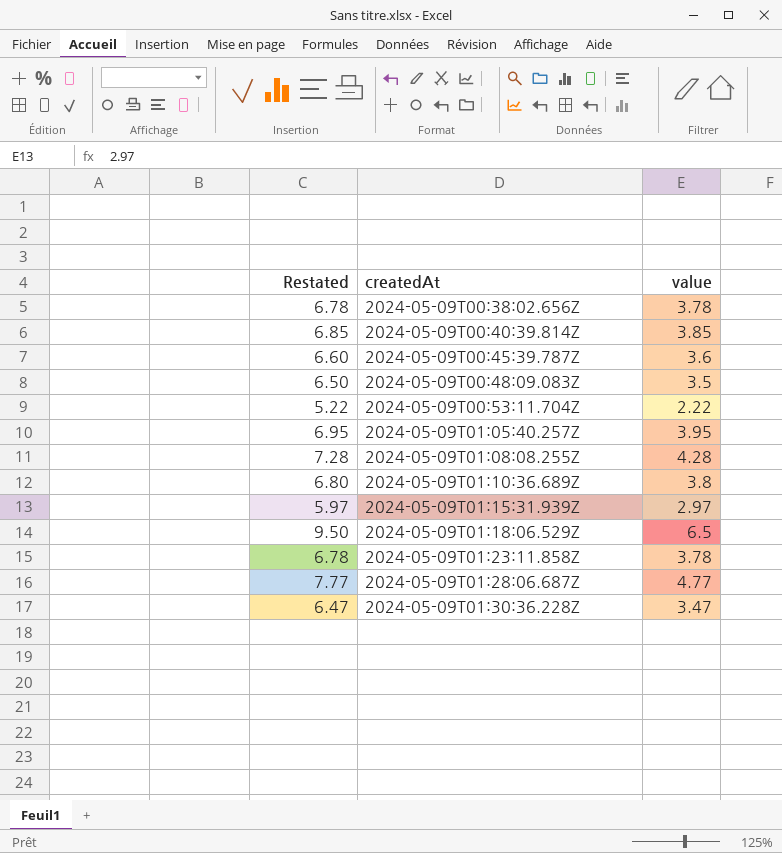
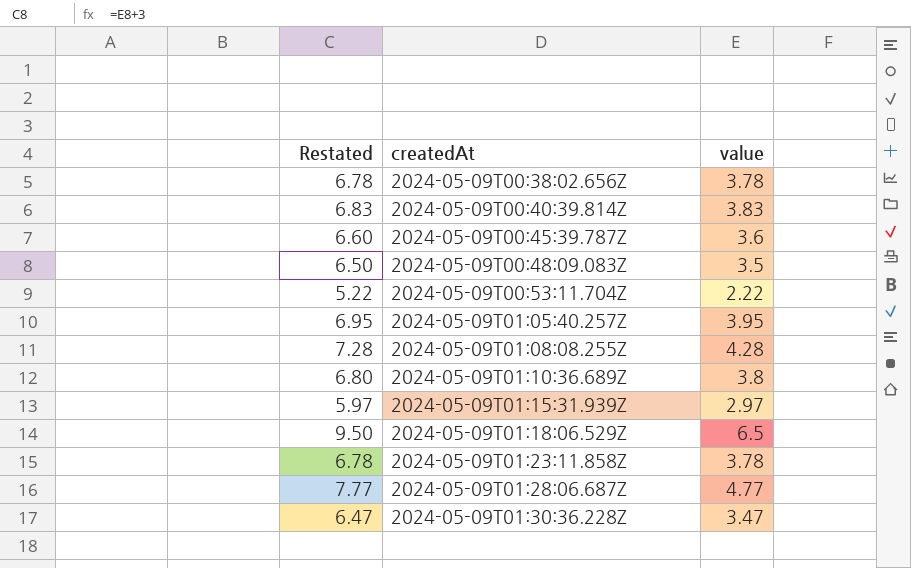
2024-05-09T00:40:39.814Z | Restated: 6.85 -> 6.83
2024-05-09T00:40:39.814Z | value: 3.85 -> 3.83

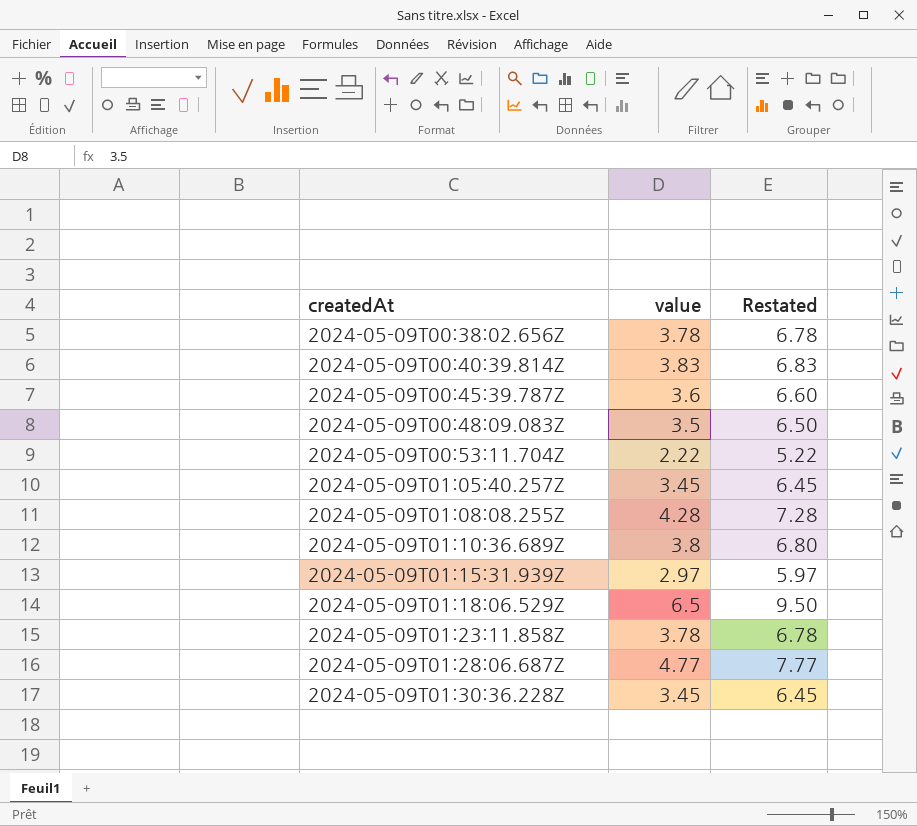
column Restated | position: 1 -> 3
2024-05-09T01:05:40.257Z | value: 3.95 -> 3.45
2024-05-09T01:05:40.257Z | Restated: 6.95 -> 6.45
2024-05-09T01:30:36.228Z | value: 3.47 -> 3.45
2024-05-09T01:30:36.228Z | Restated: 6.47 -> 6.45

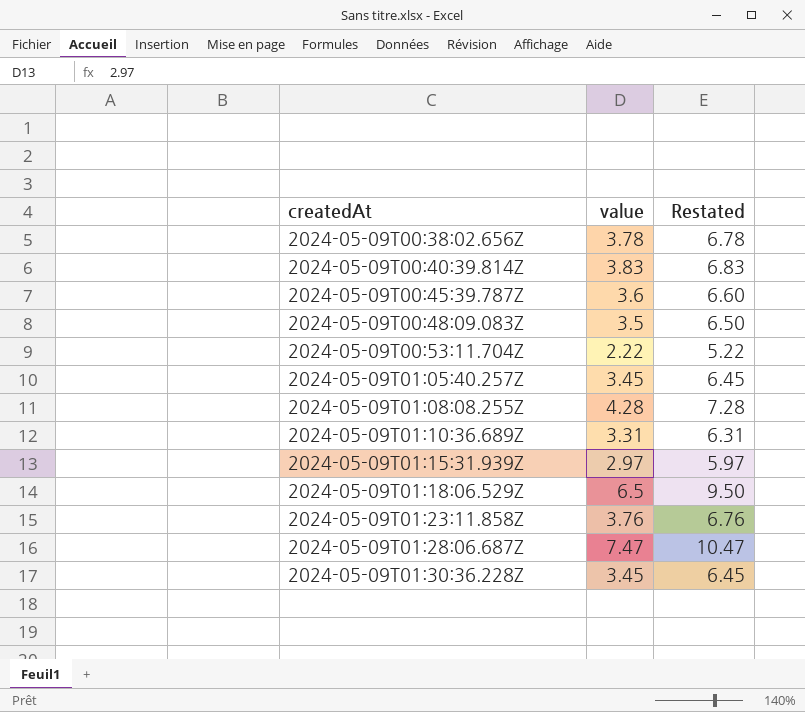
2024-05-09T01:10:36.689Z | value: 3.8 -> 3.31
2024-05-09T01:10:36.689Z | Restated: 6.80 -> 6.31
2024-05-09T01:23:11.858Z | value: 3.78 -> 3.76
2024-05-09T01:23:11.858Z | Restated: 6.78 -> 6.76
2024-05-09T01:28:06.687Z | value: 4.77 -> 7.47
2024-05-09T01:28:06.687Z | Restated: 7.77 -> 10.47

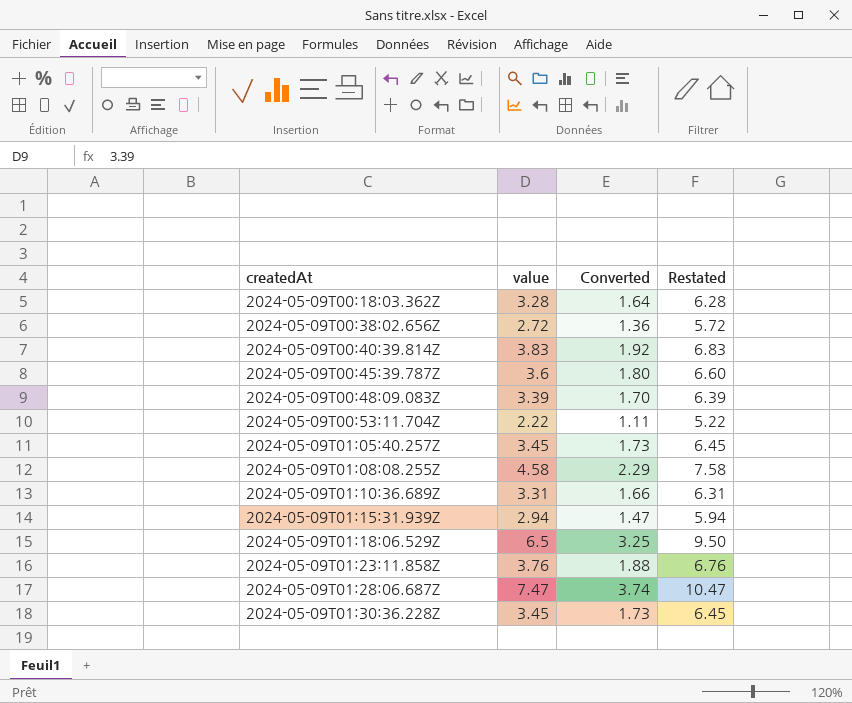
column Converted | formula: none -> [value] * 0.5
row 2024-05-09T00:18:03.362Z: none -> 3.28 | 1.64 | 6.28
2024-05-09T00:38:02.656Z | value: 3.78 -> 2.72
2024-05-09T00:38:02.656Z | Restated: 6.78 -> 5.72
2024-05-09T00:48:09.083Z | value: 3.5 -> 3.39
2024-05-09T00:48:09.083Z | Restated: 6.50 -> 6.39
2024-05-09T01:08:08.255Z | value: 4.28 -> 4.58
2024-05-09T01:08:08.255Z | Restated: 7.28 -> 7.58
2024-05-09T01:15:31.939Z | value: 2.97 -> 2.94
2024-05-09T01:15:31.939Z | Restated: 5.97 -> 5.94

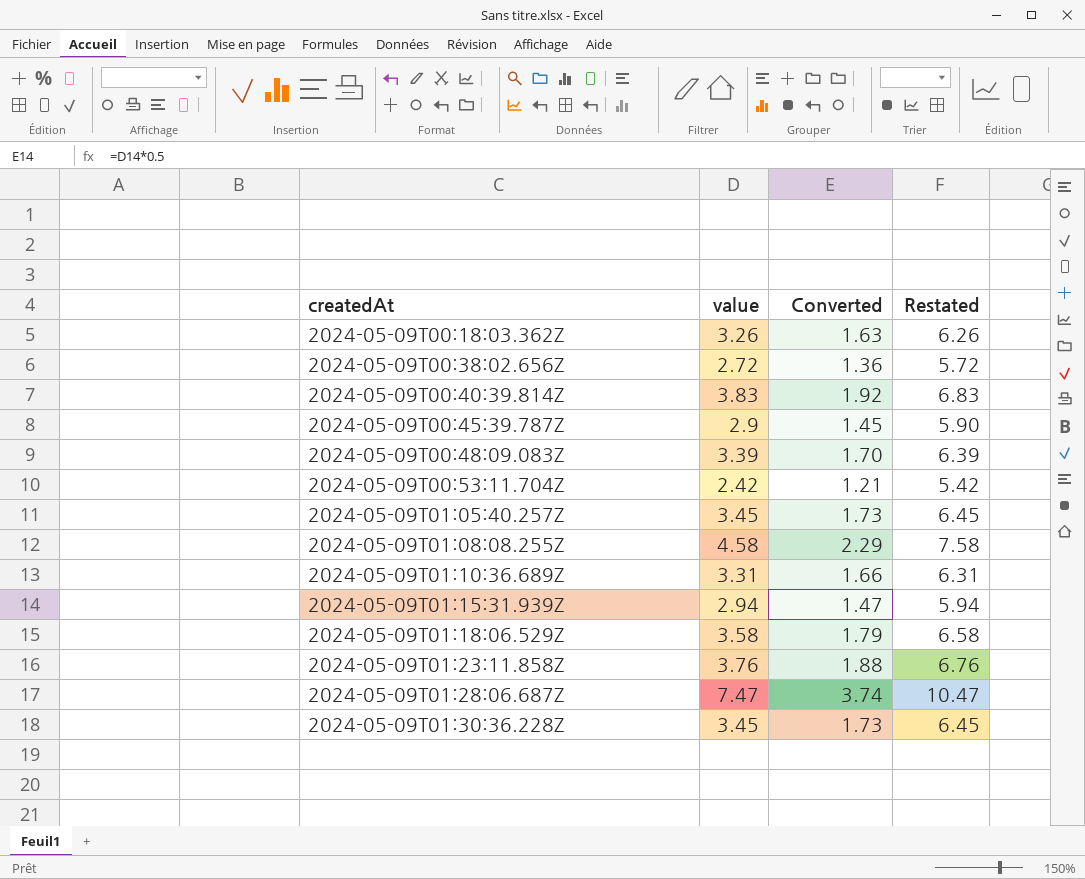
2024-05-09T00:18:03.362Z | value: 3.28 -> 3.26
2024-05-09T00:18:03.362Z | Converted: 1.64 -> 1.63
2024-05-09T00:18:03.362Z | Restated: 6.28 -> 6.26
2024-05-09T00:45:39.787Z | value: 3.6 -> 2.9
2024-05-09T00:45:39.787Z | Converted: 1.80 -> 1.45
2024-05-09T00:45:39.787Z | Restated: 6.60 -> 5.90
2024-05-09T00:53:11.704Z | value: 2.22 -> 2.42
2024-05-09T00:53:11.704Z | Converted: 1.11 -> 1.21
2024-05-09T00:53:11.704Z | Restated: 5.22 -> 5.42
2024-05-09T01:18:06.529Z | value: 6.5 -> 3.58
2024-05-09T01:18:06.529Z | Converted: 3.25 -> 1.79
2024-05-09T01:18:06.529Z | Restated: 9.50 -> 6.58

